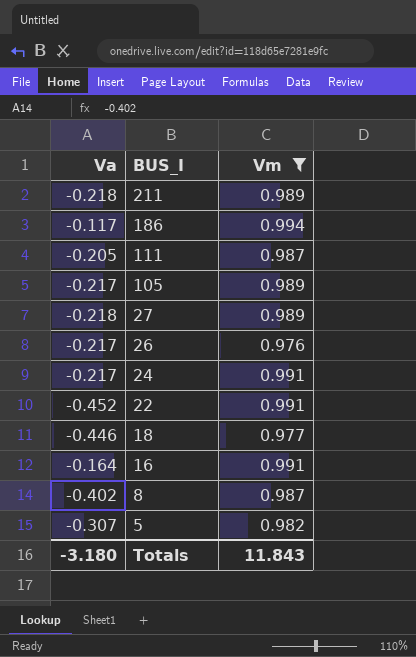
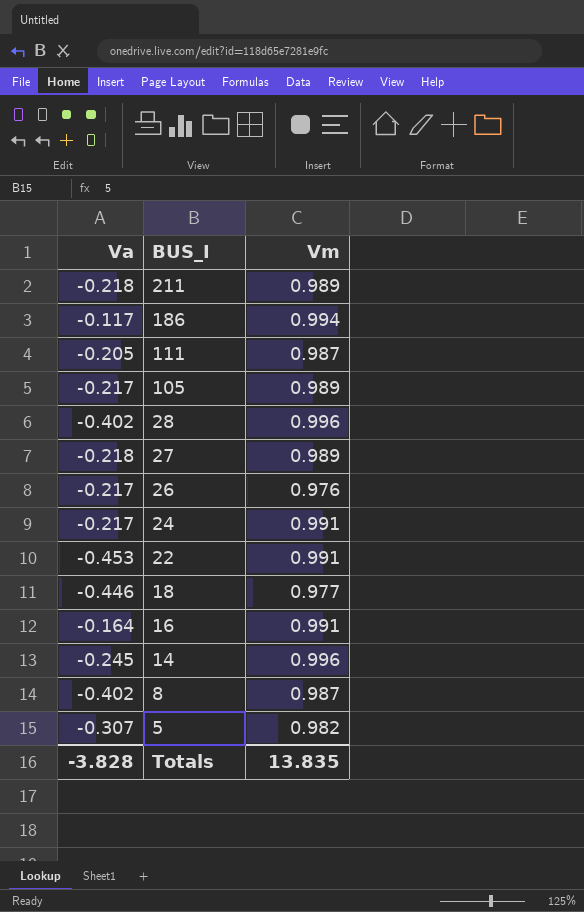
filter: Vm != 0.996 -> none
22 | Va: -0.452 -> -0.453
Totals | Va: -3.180 -> -3.828
Totals | Vm: 11.843 -> 13.835

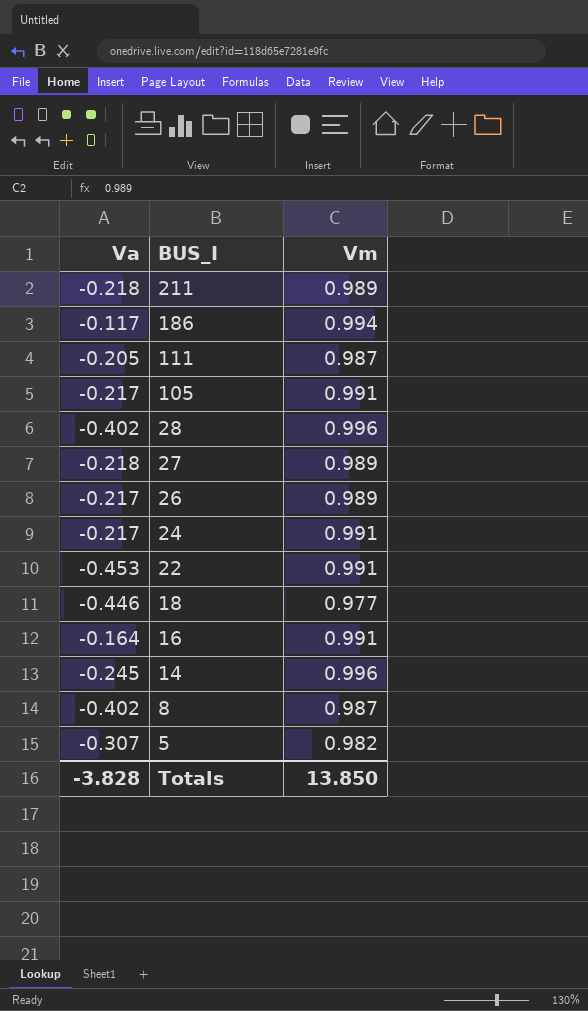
105 | Vm: 0.989 -> 0.991
26 | Vm: 0.976 -> 0.989
Totals | Vm: 13.835 -> 13.850

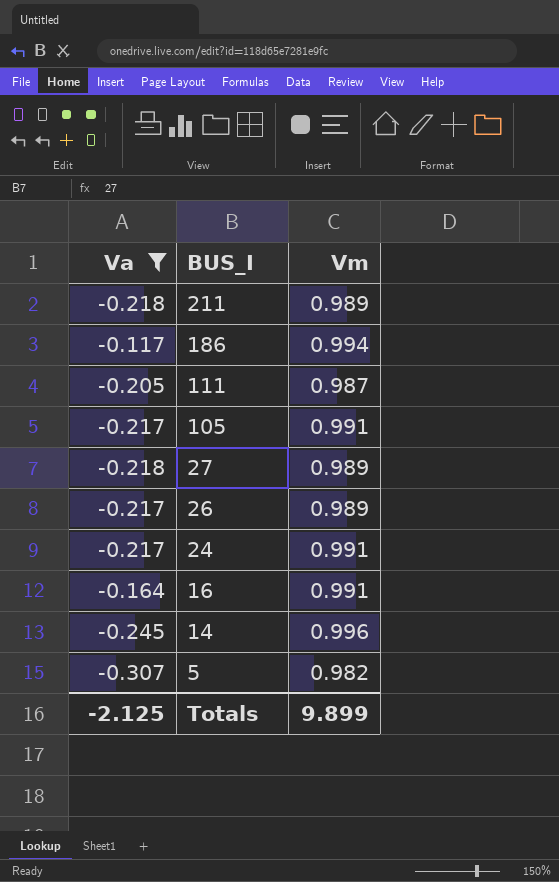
filter: none -> Va >= -0.307
Totals | Va: -3.828 -> -2.125
Totals | Vm: 13.850 -> 9.899

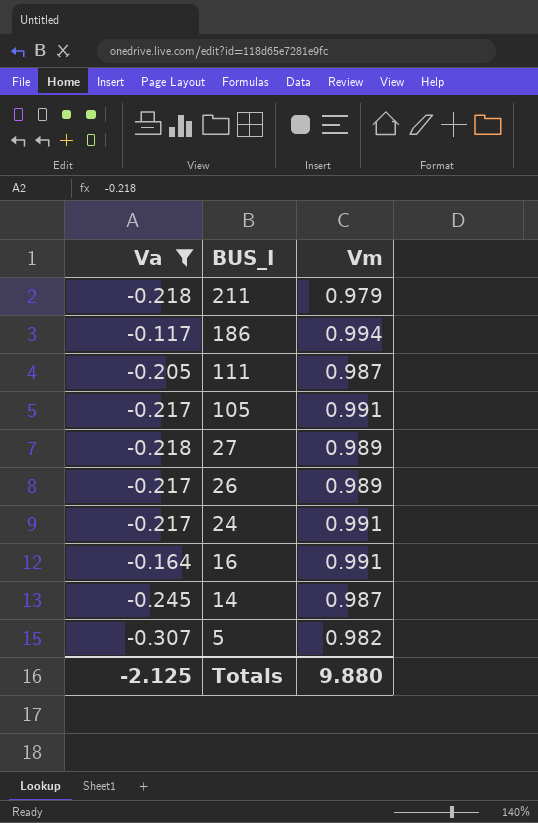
211 | Vm: 0.989 -> 0.979
14 | Vm: 0.996 -> 0.987
Totals | Vm: 9.899 -> 9.880

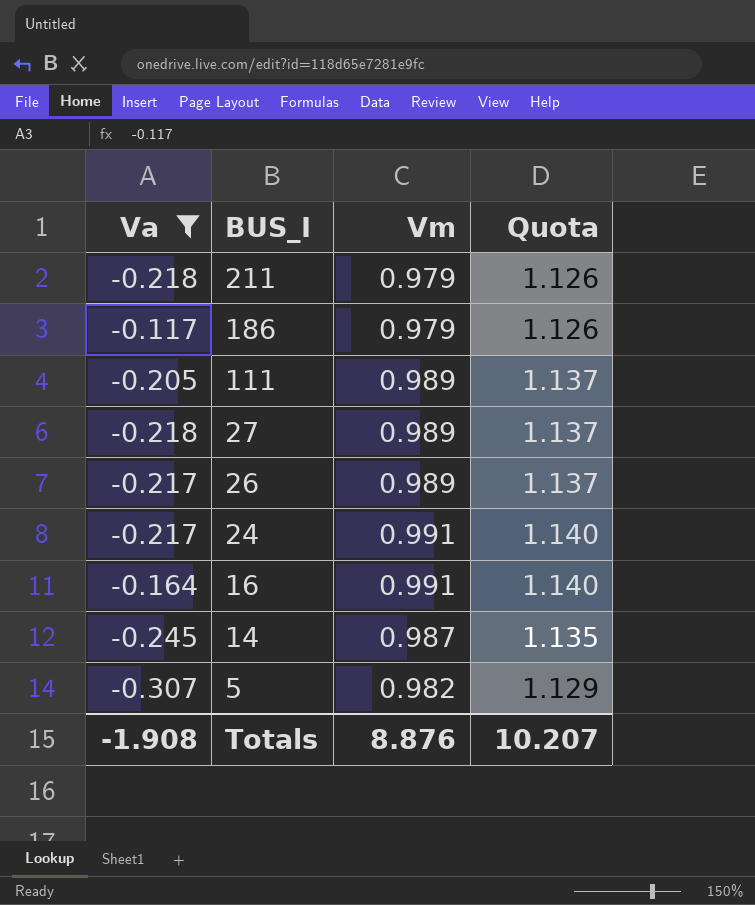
column Quota | formula: none -> [Vm] * 1.15
row 105: -0.217 | 0.991 -> none
186 | Vm: 0.994 -> 0.979
111 | Vm: 0.987 -> 0.989
Totals | Va: -2.125 -> -1.908
Totals | Vm: 9.880 -> 8.876

